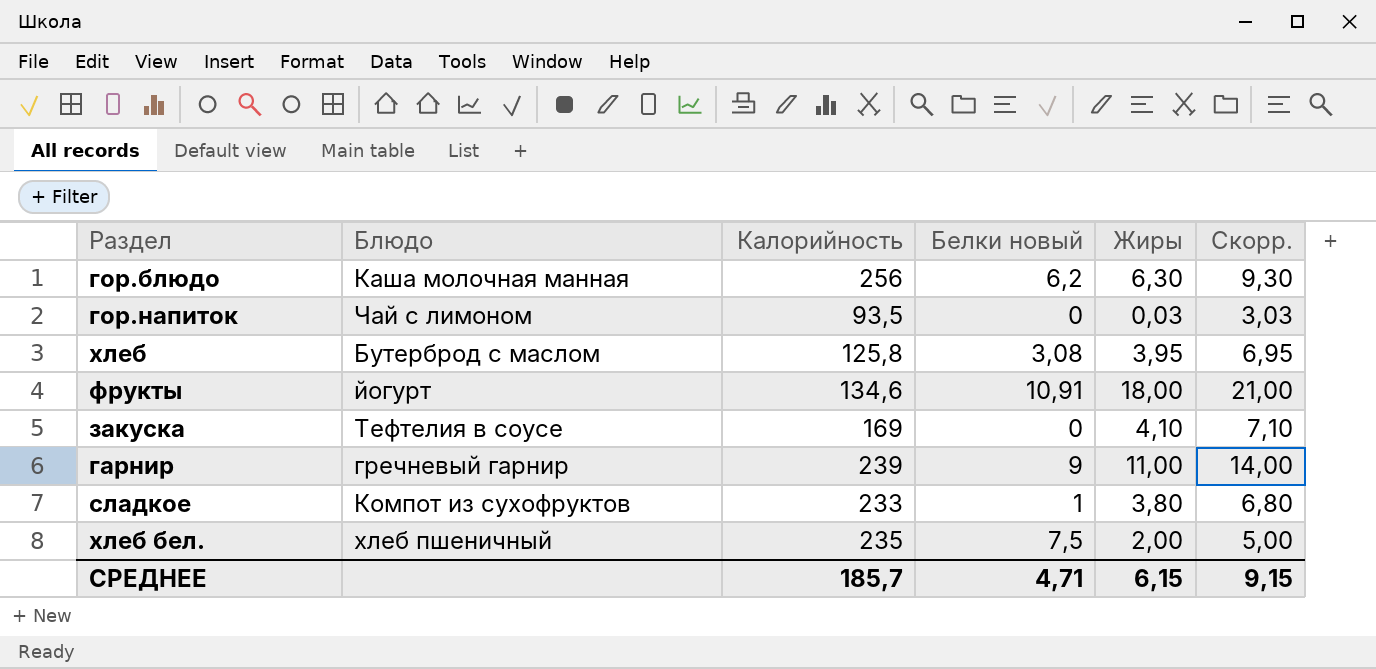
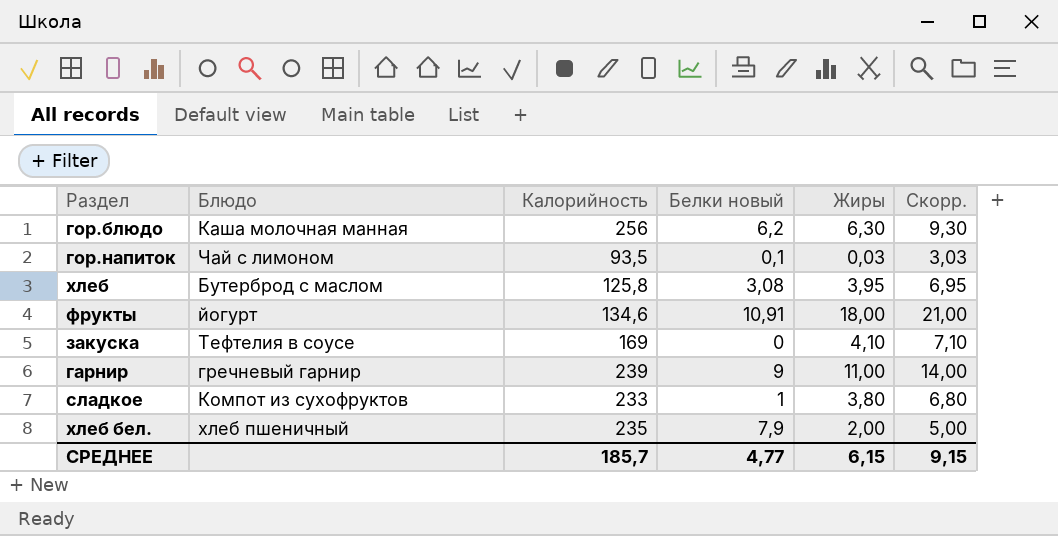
гор.напиток | Белки новый: 0 -> 0,1
хлеб бел. | Белки новый: 7,5 -> 7,9
СРЕДНЕЕ | Белки новый: 4,71 -> 4,77

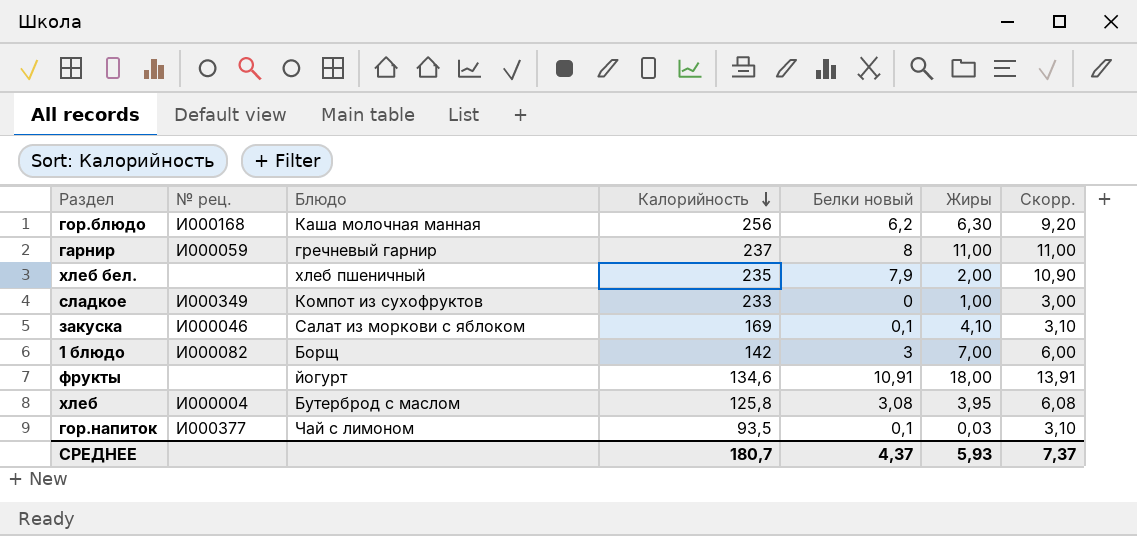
row order: none -> Калорийность descending
column № рец. | position: none -> 2
column Скорр. | formula: [Жиры] + 3 -> [Белки новый] + 3
гарнир | Калорийность: 239 -> 237
гарнир | Белки новый: 9 -> 8
сладкое | Белки новый: 1 -> 0
сладкое | Жиры: 3,80 -> 1,00
закуска | Блюдо: Тефтелия в соусе -> Салат из моркови с яблоком
закуска | Белки новый: 0 -> 0,1
row 1 блюдо: none -> И000082 | Борщ | 142 | 3 | 7,00 | 6,00
СРЕДНЕЕ | Калорийность: 185,7 -> 180,7
СРЕДНЕЕ | Белки новый: 4,77 -> 4,37
СРЕДНЕЕ | Жиры: 6,15 -> 5,93
СРЕДНЕЕ | Скорр.: 9,15 -> 7,37

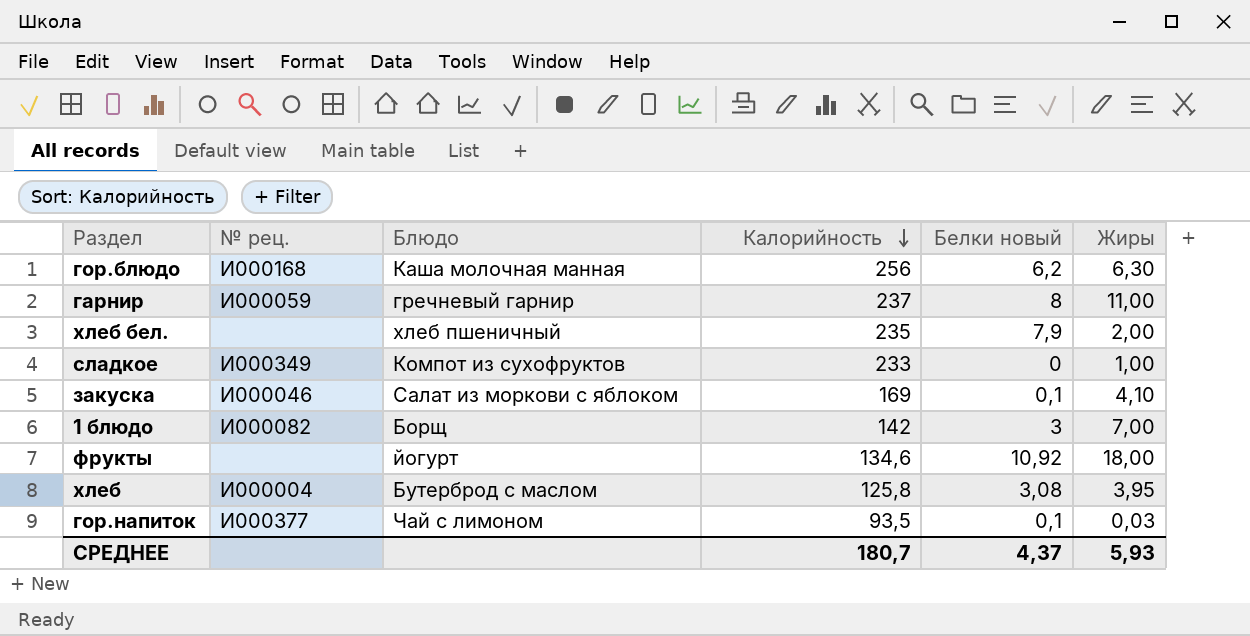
column Скорр. | formula: [Белки новый] + 3 -> none
фрукты | Белки новый: 10,91 -> 10,92

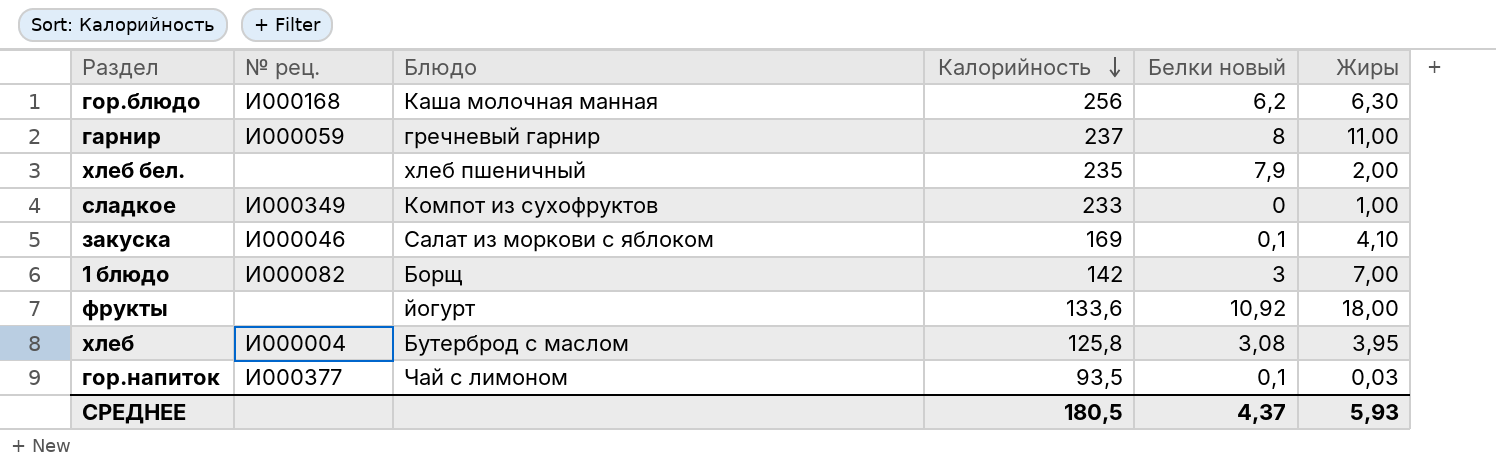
фрукты | Калорийность: 134,6 -> 133,6
СРЕДНЕЕ | Калорийность: 180,7 -> 180,5

